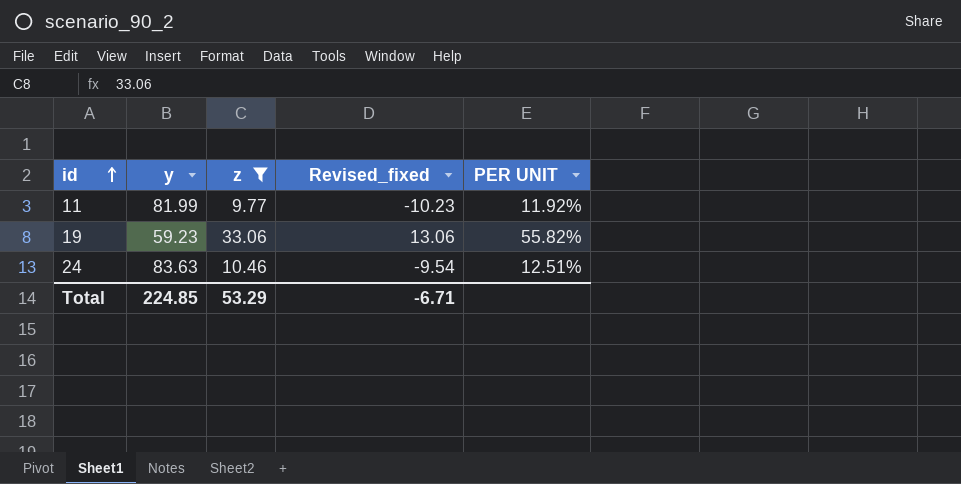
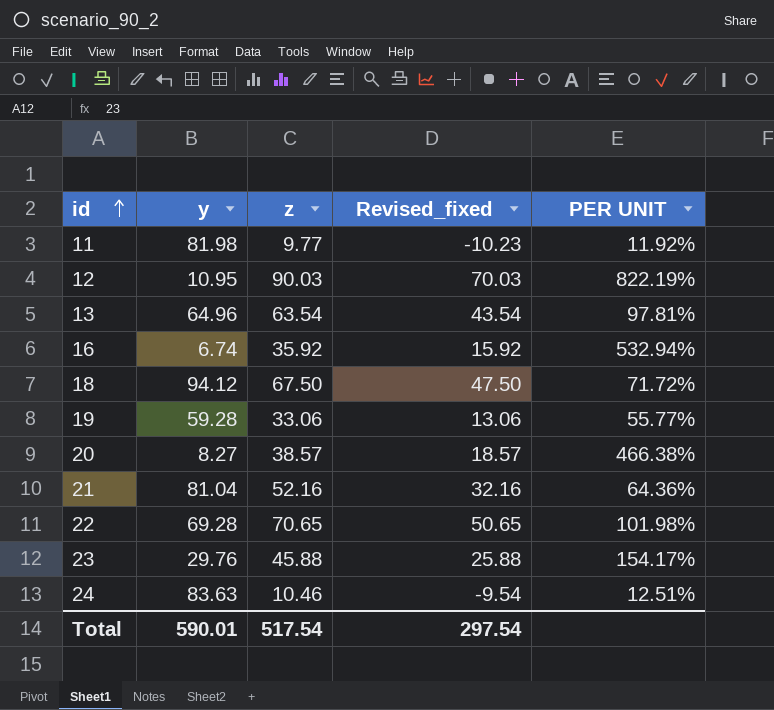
filter: z <= 33.06 -> none
11 | y: 81.99 -> 81.98
19 | y: 59.23 -> 59.28
19 | PER UNIT: 55.82% -> 55.77%
Total | y: 224.85 -> 590.01
Total | z: 53.29 -> 517.54
Total | Revised_fixed: -6.71 -> 297.54

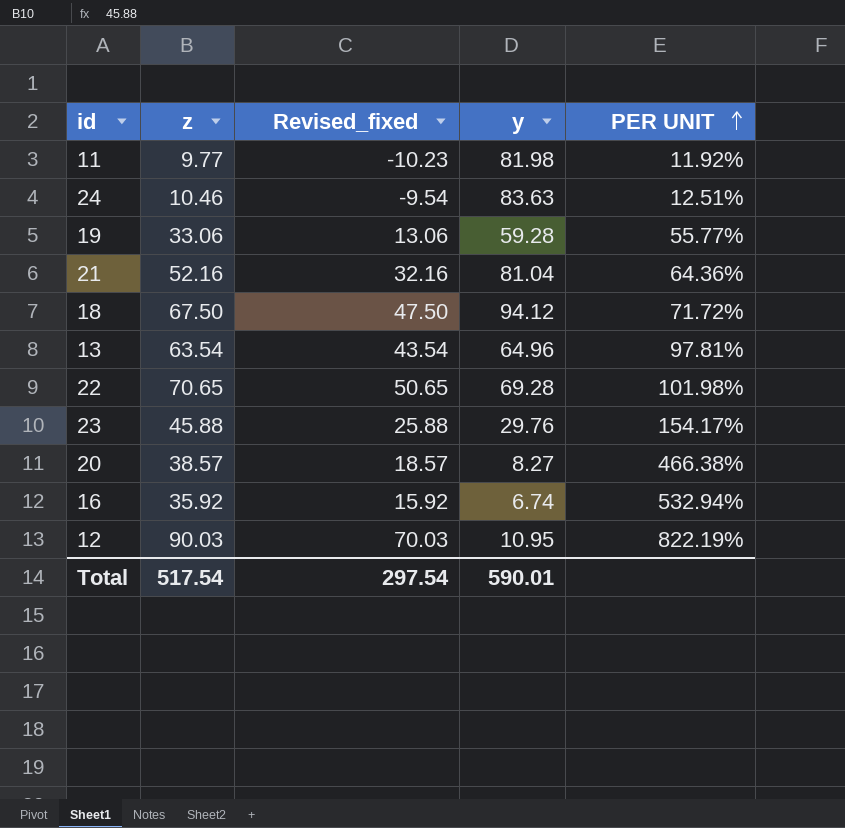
row order: id ascending -> PER UNIT ascending
column y | position: 2 -> 4

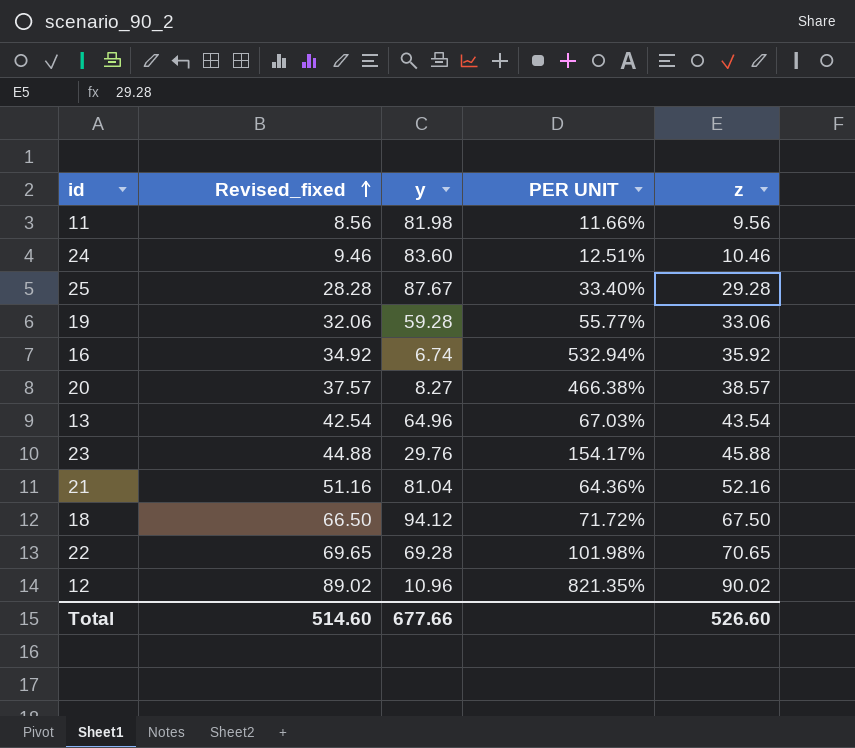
row order: PER UNIT ascending -> Revised_fixed ascending
column Revised_fixed | formula: [z] - 20 -> [z] - 1
column z | position: 2 -> 5
11 | PER UNIT: 11.92% -> 11.66%
11 | z: 9.77 -> 9.56
24 | y: 83.63 -> 83.60
row 25: none -> 28.28 | 87.67 | 33.40% | 29.28
13 | PER UNIT: 97.81% -> 67.03%
13 | z: 63.54 -> 43.54
12 | y: 10.95 -> 10.96
12 | PER UNIT: 822.19% -> 821.35%
12 | z: 90.03 -> 90.02
Total | Revised_fixed: 297.54 -> 514.60
Total | y: 590.01 -> 677.66
Total | z: 517.54 -> 526.60

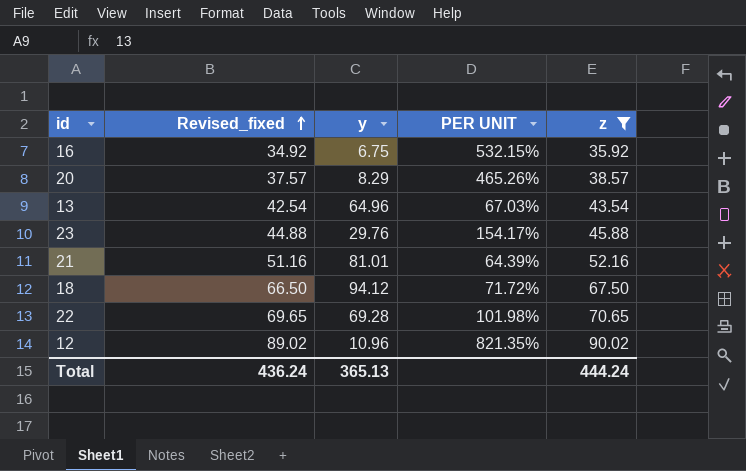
filter: none -> z >= 35.92
16 | y: 6.74 -> 6.75
16 | PER UNIT: 532.94% -> 532.15%
20 | y: 8.27 -> 8.29
20 | PER UNIT: 466.38% -> 465.26%
21 | y: 81.04 -> 81.01
21 | PER UNIT: 64.36% -> 64.39%
Total | Revised_fixed: 514.60 -> 436.24
Total | y: 677.66 -> 365.13
Total | z: 526.60 -> 444.24

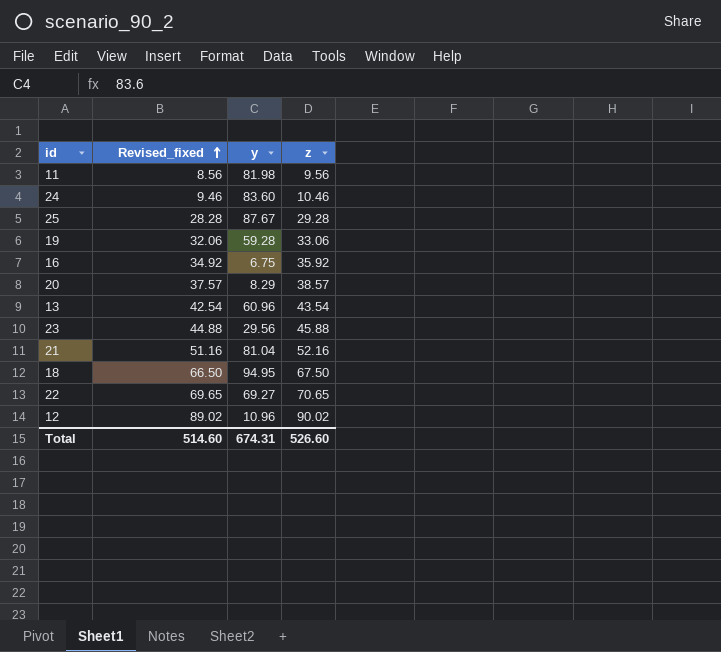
filter: z >= 35.92 -> none
column PER UNIT | formula: [z] / [y] -> none
13 | y: 64.96 -> 60.96
23 | y: 29.76 -> 29.56
21 | y: 81.01 -> 81.04
18 | y: 94.12 -> 94.95
22 | y: 69.28 -> 69.27
Total | Revised_fixed: 436.24 -> 514.60
Total | y: 365.13 -> 674.31
Total | z: 444.24 -> 526.60

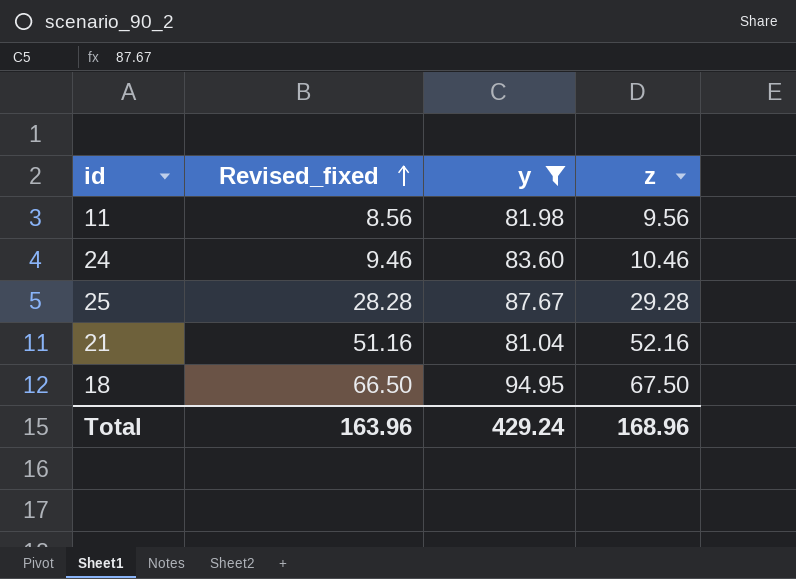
filter: none -> y >= 81.04
Total | Revised_fixed: 514.60 -> 163.96
Total | y: 674.31 -> 429.24
Total | z: 526.60 -> 168.96

